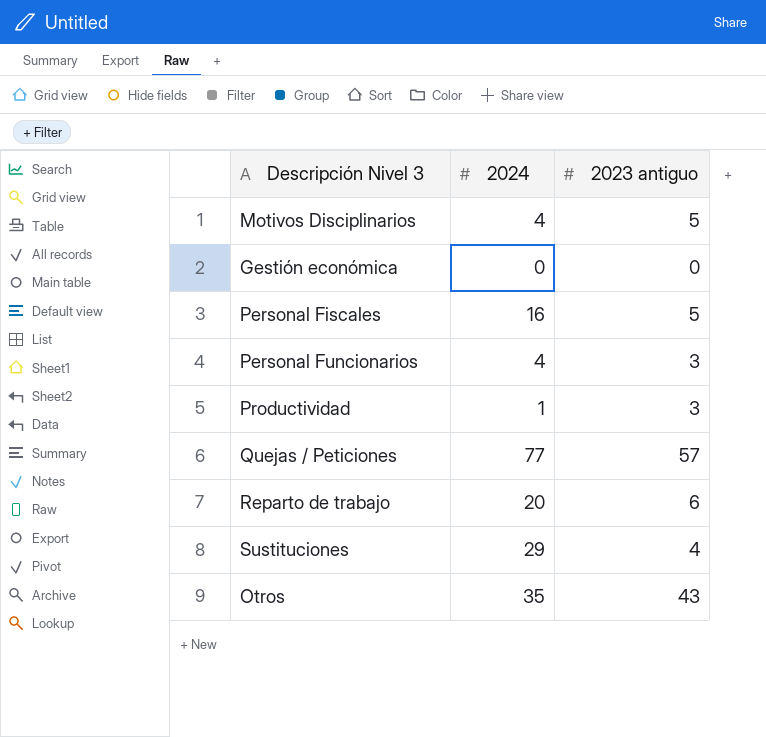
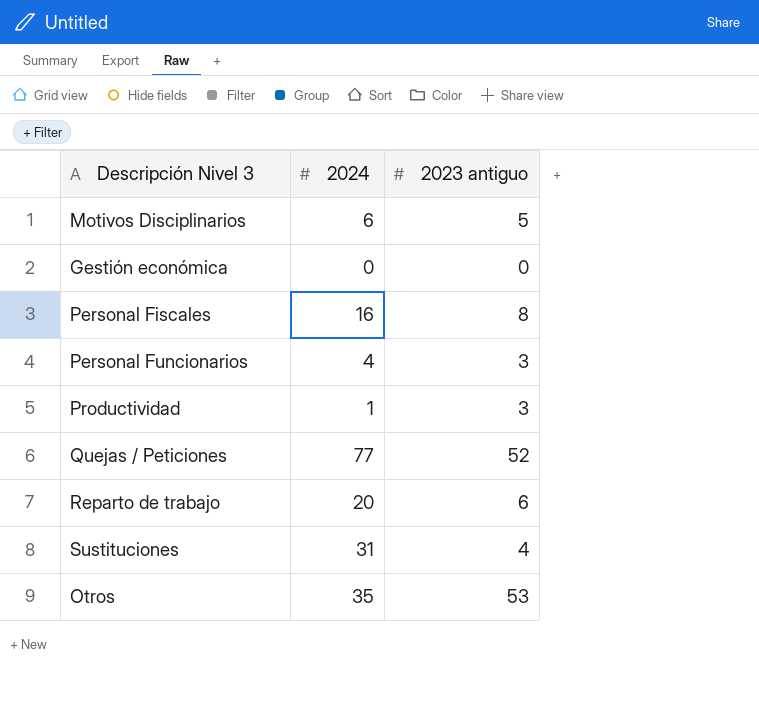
Motivos Disciplinarios | 2024: 4 -> 6
Personal Fiscales | 2023 antiguo: 5 -> 8
Quejas / Peticiones | 2023 antiguo: 57 -> 52
Sustituciones | 2024: 29 -> 31
Otros | 2023 antiguo: 43 -> 53

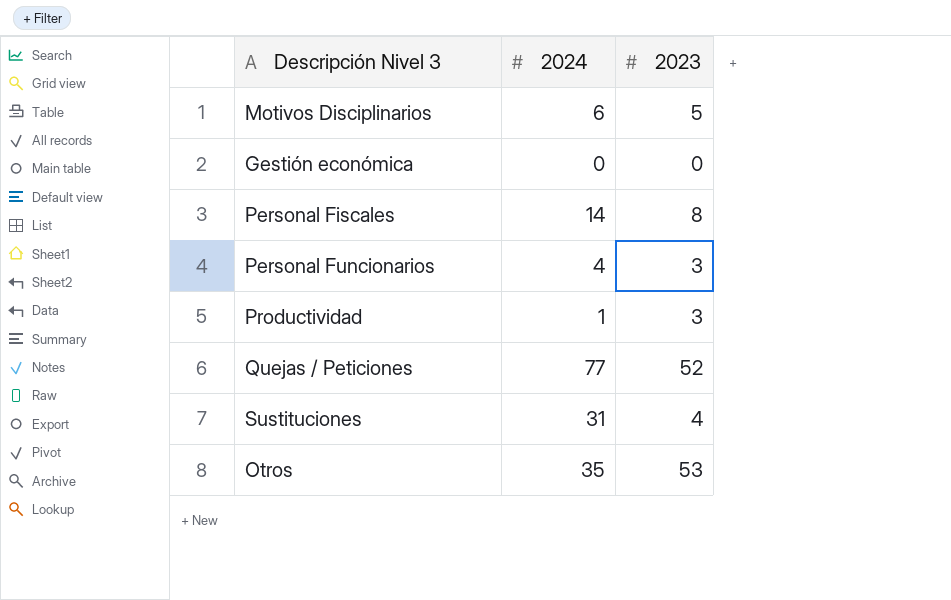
column name: 2023 antiguo -> 2023
row Reparto de trabajo: 20 | 6 -> none
Personal Fiscales | 2024: 16 -> 14

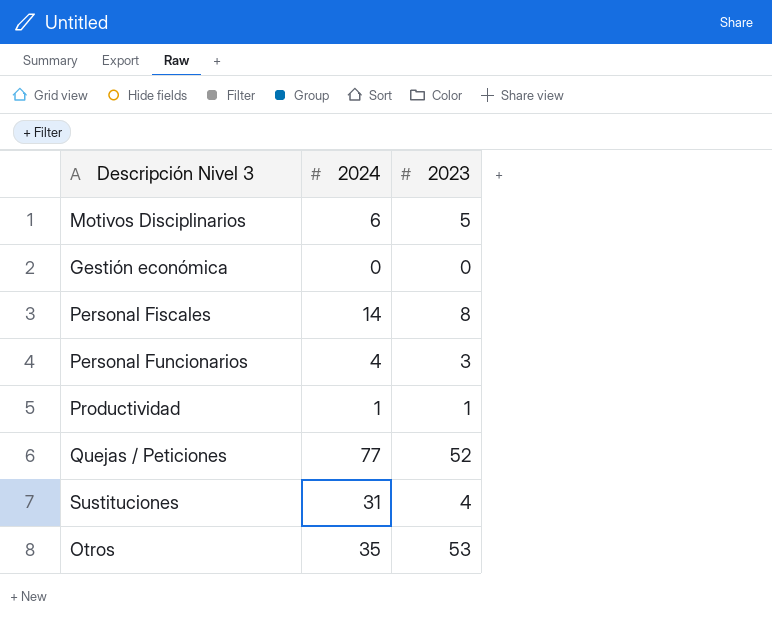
Productividad | 2023: 3 -> 1

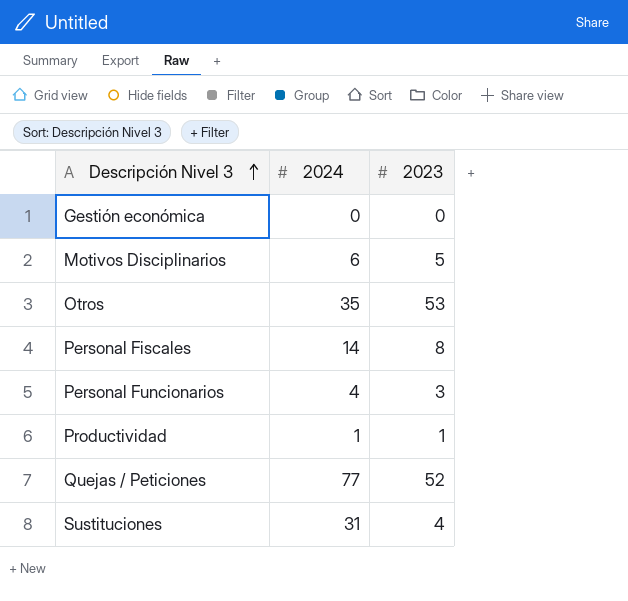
row order: none -> Descripción Nivel 3 ascending

